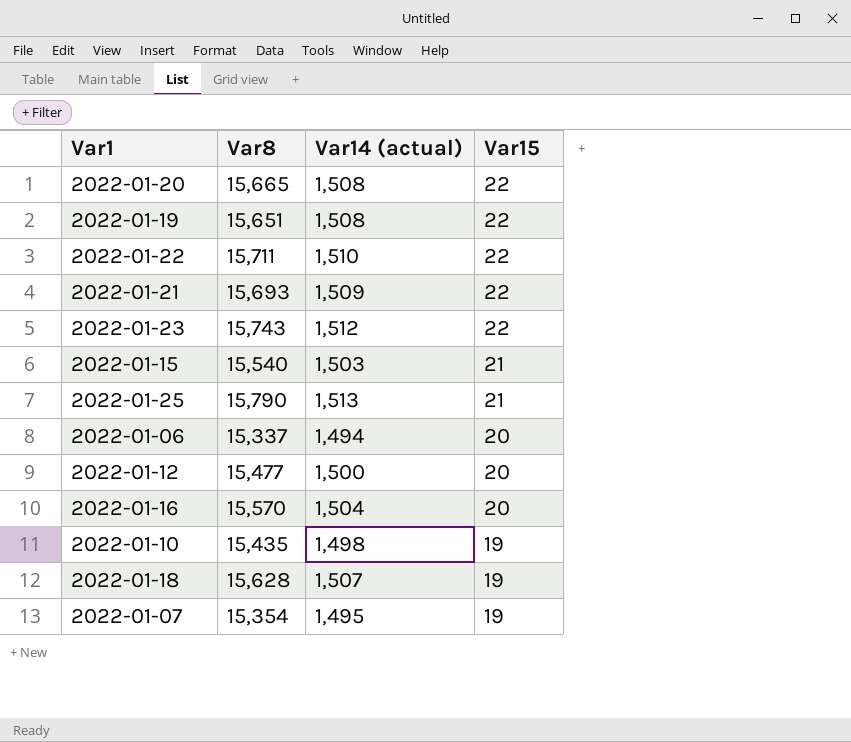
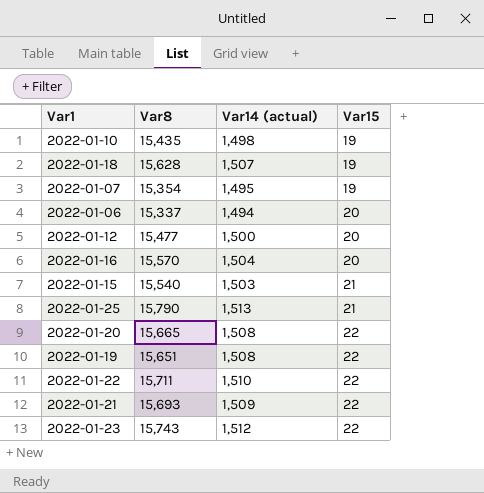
row order: Var15 descending -> Var15 ascending

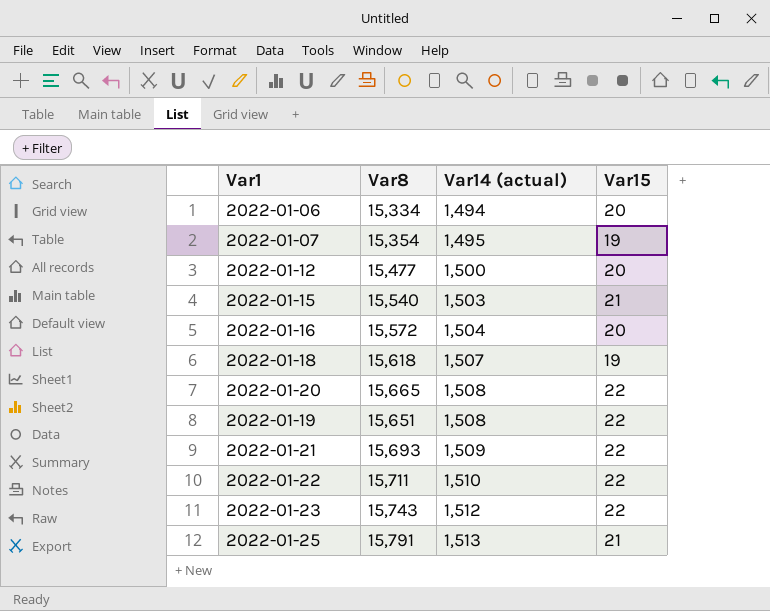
row order: Var15 ascending -> Var14 (actual) ascending
row 2022-01-10: 15,435 | 1,498 | 19 -> none
2022-01-06 | Var8: 15,337 -> 15,334
2022-01-16 | Var8: 15,570 -> 15,572
2022-01-18 | Var8: 15,628 -> 15,618
2022-01-25 | Var8: 15,790 -> 15,791

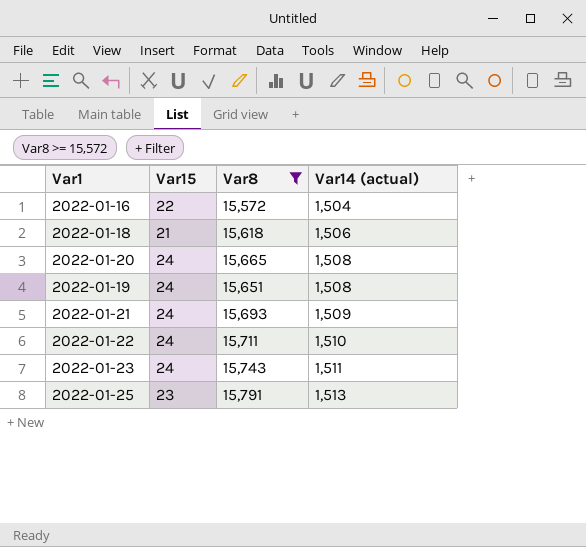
filter: none -> Var8 >= 15,572
column Var15 | position: 4 -> 2
2022-01-16 | Var15: 20 -> 22
2022-01-18 | Var15: 19 -> 21
2022-01-18 | Var14 (actual): 1,507 -> 1,506
2022-01-20 | Var15: 22 -> 24
2022-01-19 | Var15: 22 -> 24
2022-01-21 | Var15: 22 -> 24
2022-01-22 | Var15: 22 -> 24
2022-01-23 | Var15: 22 -> 24
2022-01-23 | Var14 (actual): 1,512 -> 1,511
2022-01-25 | Var15: 21 -> 23

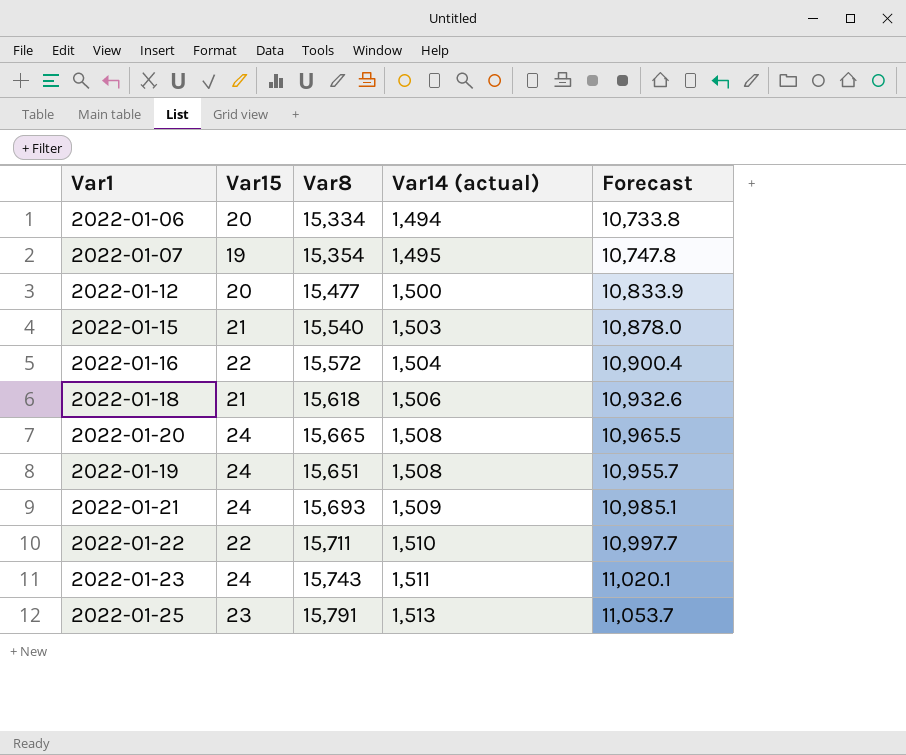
filter: Var8 >= 15,572 -> none
column Forecast | formula: none -> [Var8] * 0.7
2022-01-22 | Var15: 24 -> 22

